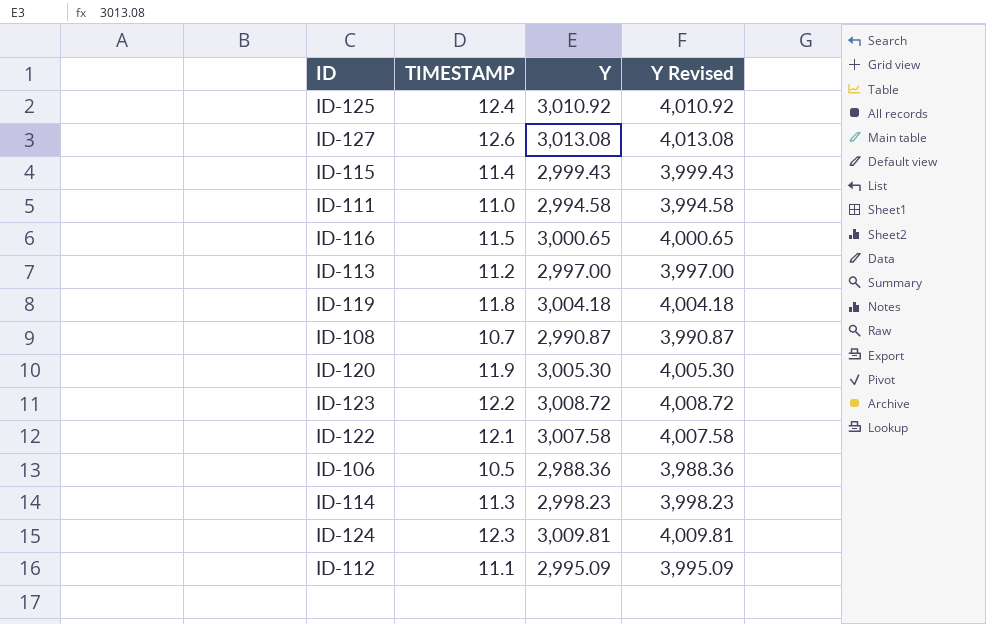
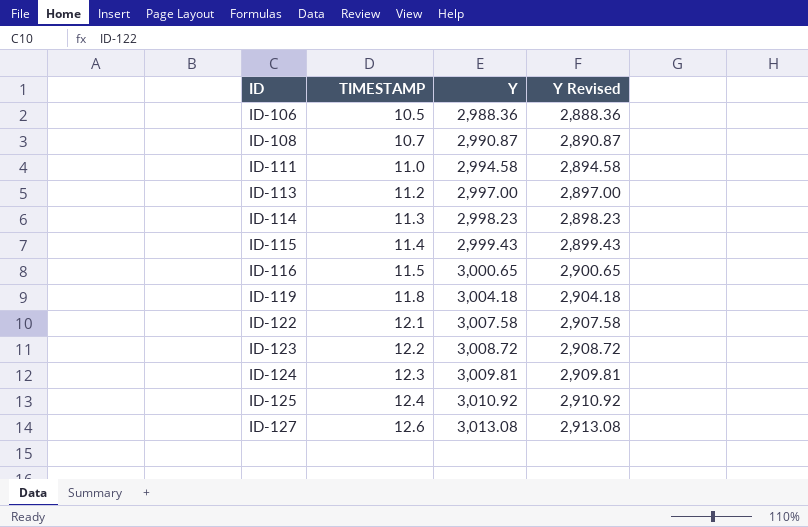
row order: none -> ID ascending
column Y Revised | formula: [Y] + 1000 -> [Y] - 100
row ID-120: 11.9 | 3,005.30 | 4,005.30 -> none
row ID-112: 11.1 | 2,995.09 | 3,995.09 -> none

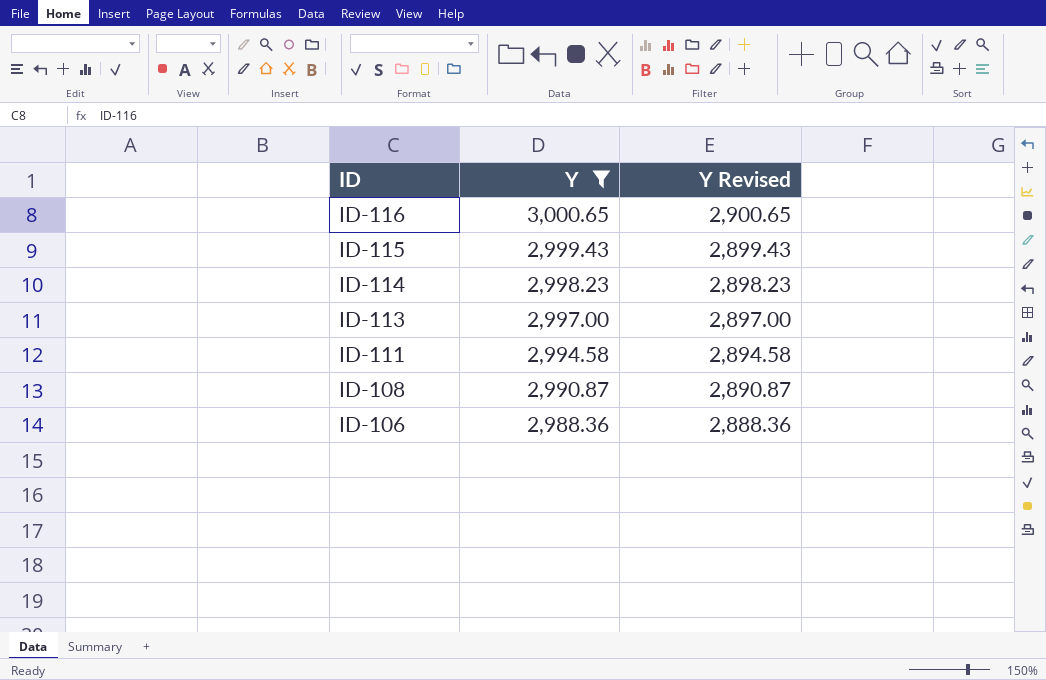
filter: none -> Y <= 3,000.65
row order: ID ascending -> ID descending
column TIMESTAMP | position: 2 -> none

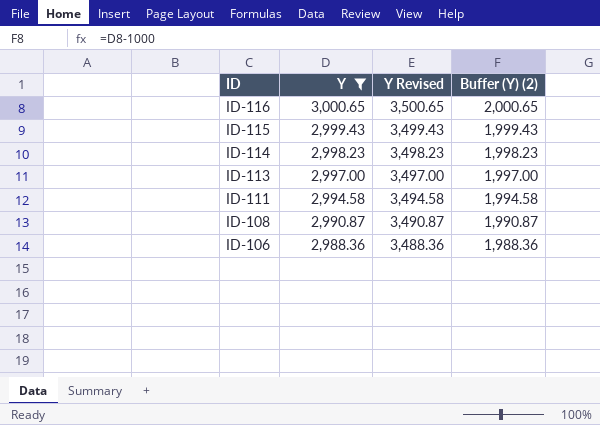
column Y Revised | formula: [Y] - 100 -> [Y] + 500
column Buffer (Y) (2) | formula: none -> [Y] - 1000

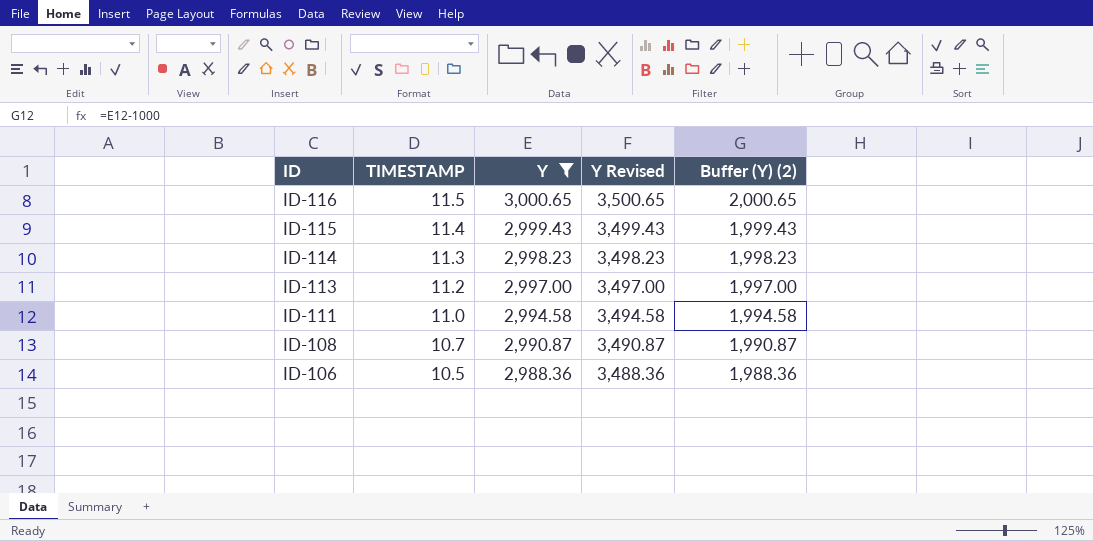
column TIMESTAMP | position: none -> 2

